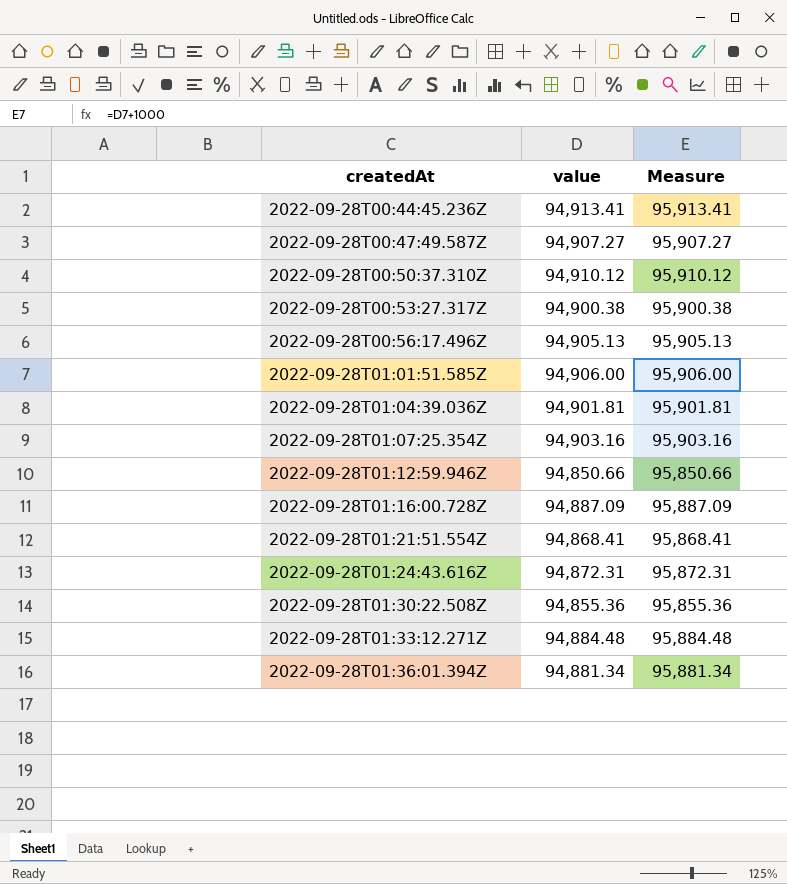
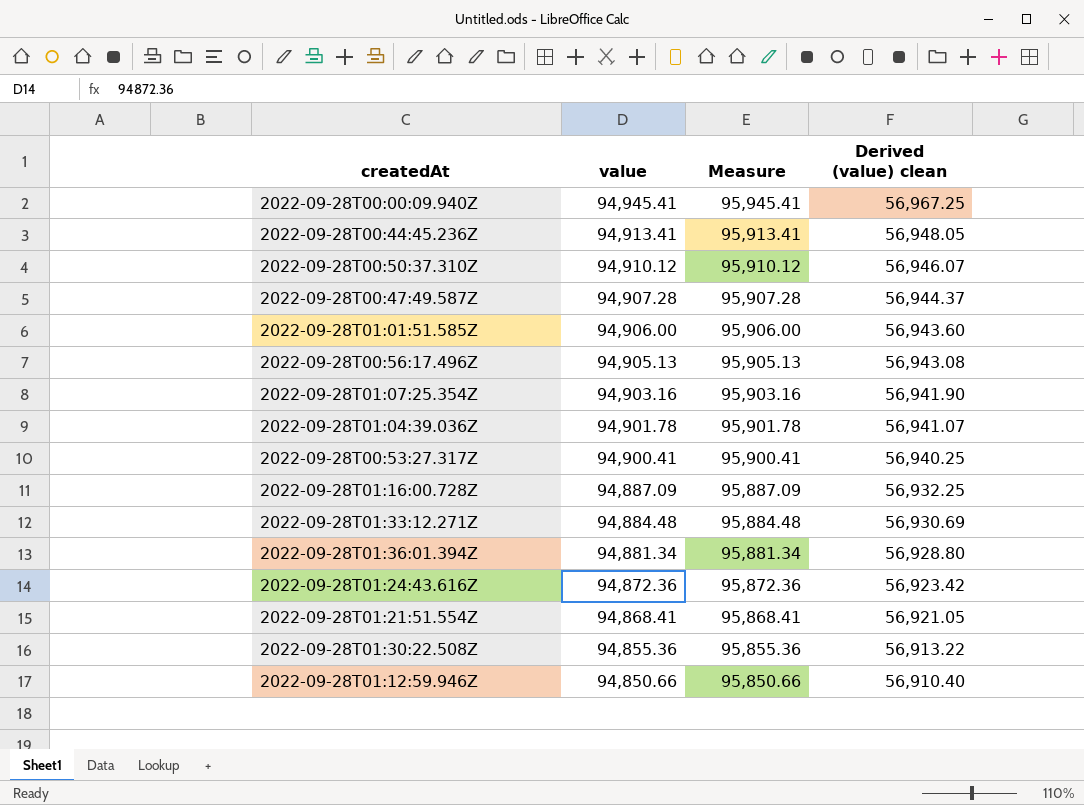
row order: createdAt ascending -> value descending
column Derived (value) clean | formula: none -> [value] * 0.6
row 2022-09-28T00:00:09.940Z: none -> 94,945.41 | 95,945.41 | 56,967.25
2022-09-28T00:47:49.587Z | value: 94,907.27 -> 94,907.28
2022-09-28T00:47:49.587Z | Measure: 95,907.27 -> 95,907.28
2022-09-28T01:04:39.036Z | value: 94,901.81 -> 94,901.78
2022-09-28T01:04:39.036Z | Measure: 95,901.81 -> 95,901.78
2022-09-28T00:53:27.317Z | value: 94,900.38 -> 94,900.41
2022-09-28T00:53:27.317Z | Measure: 95,900.38 -> 95,900.41
2022-09-28T01:24:43.616Z | value: 94,872.31 -> 94,872.36
2022-09-28T01:24:43.616Z | Measure: 95,872.31 -> 95,872.36

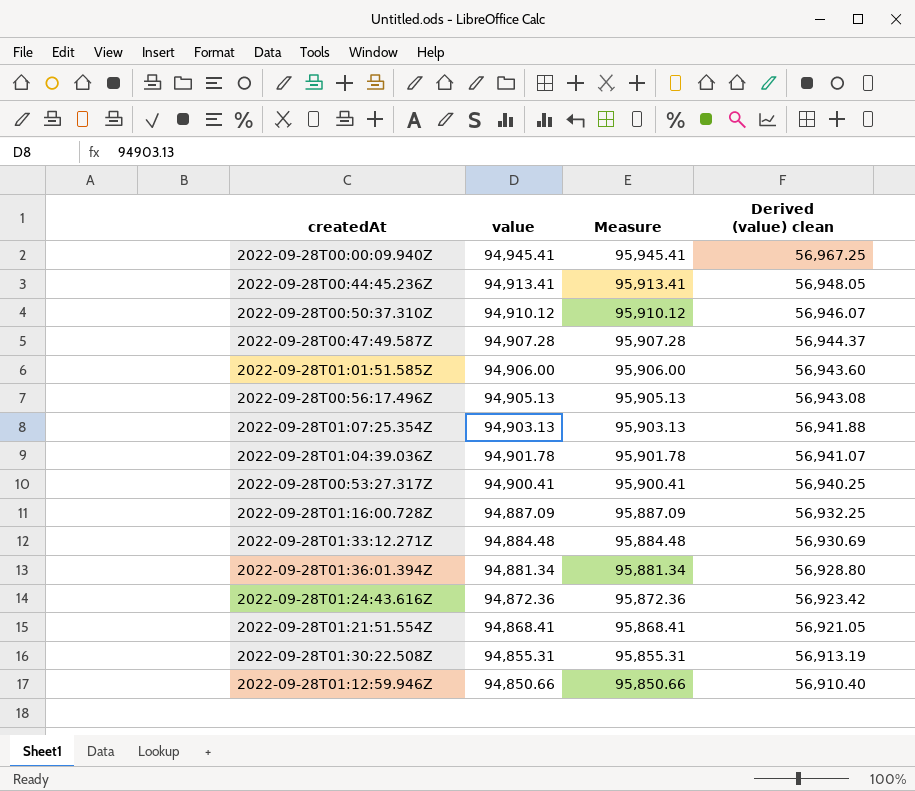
2022-09-28T01:07:25.354Z | value: 94,903.16 -> 94,903.13
2022-09-28T01:07:25.354Z | Measure: 95,903.16 -> 95,903.13
2022-09-28T01:07:25.354Z | Derived (value) clean: 56,941.90 -> 56,941.88
2022-09-28T01:30:22.508Z | value: 94,855.36 -> 94,855.31
2022-09-28T01:30:22.508Z | Measure: 95,855.36 -> 95,855.31
2022-09-28T01:30:22.508Z | Derived (value) clean: 56,913.22 -> 56,913.19

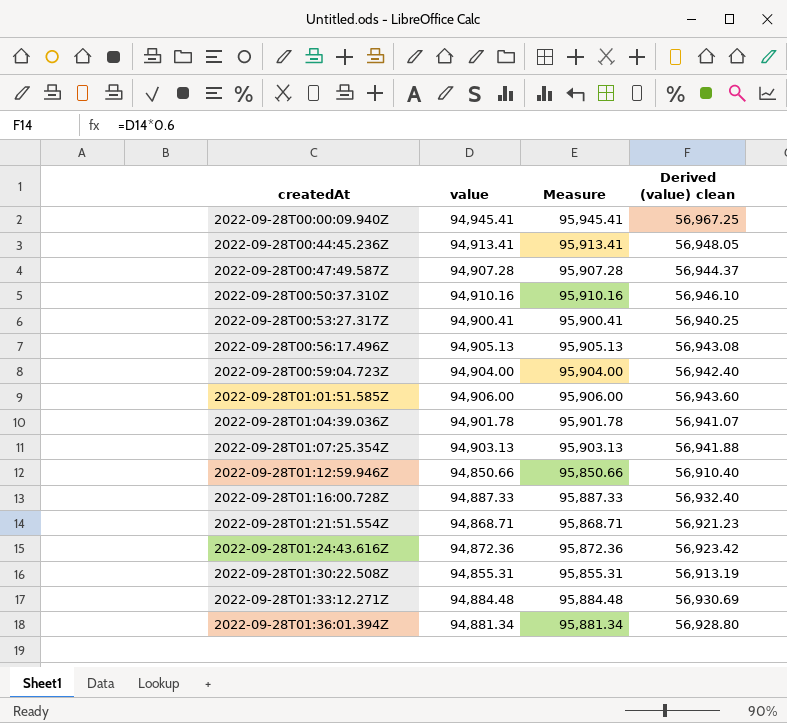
row order: value descending -> createdAt ascending
2022-09-28T00:50:37.310Z | value: 94,910.12 -> 94,910.16
2022-09-28T00:50:37.310Z | Measure: 95,910.12 -> 95,910.16
2022-09-28T00:50:37.310Z | Derived (value) clean: 56,946.07 -> 56,946.10
row 2022-09-28T00:59:04.723Z: none -> 94,904.00 | 95,904.00 | 56,942.40
2022-09-28T01:16:00.728Z | value: 94,887.09 -> 94,887.33
2022-09-28T01:16:00.728Z | Measure: 95,887.09 -> 95,887.33
2022-09-28T01:16:00.728Z | Derived (value) clean: 56,932.25 -> 56,932.40
2022-09-28T01:21:51.554Z | value: 94,868.41 -> 94,868.71
2022-09-28T01:21:51.554Z | Measure: 95,868.41 -> 95,868.71
2022-09-28T01:21:51.554Z | Derived (value) clean: 56,921.05 -> 56,921.23

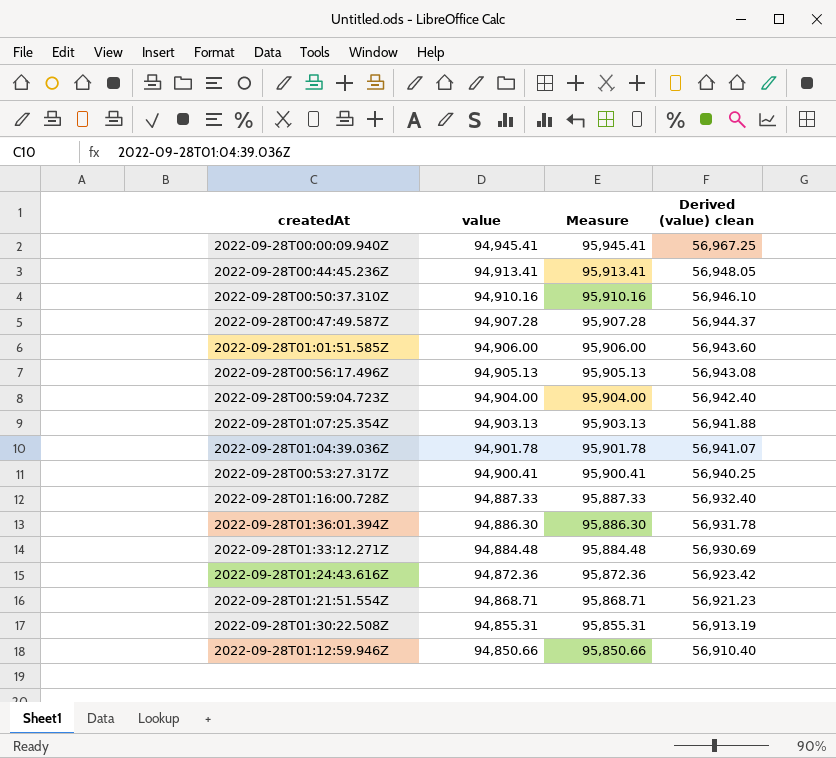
row order: createdAt ascending -> value descending
2022-09-28T01:36:01.394Z | value: 94,881.34 -> 94,886.30
2022-09-28T01:36:01.394Z | Measure: 95,881.34 -> 95,886.30
2022-09-28T01:36:01.394Z | Derived (value) clean: 56,928.80 -> 56,931.78

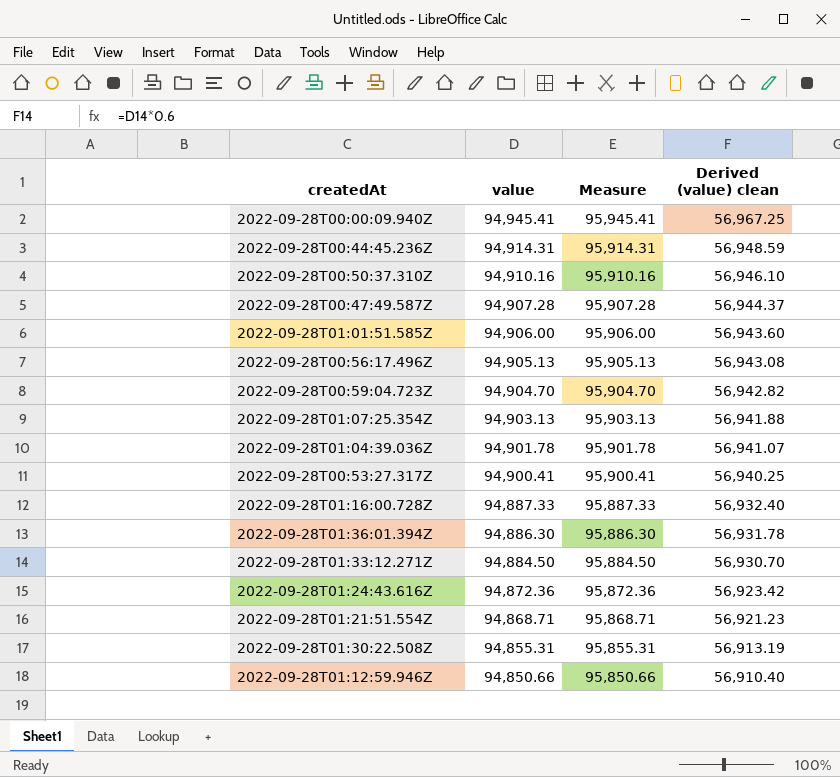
2022-09-28T00:44:45.236Z | value: 94,913.41 -> 94,914.31
2022-09-28T00:44:45.236Z | Measure: 95,913.41 -> 95,914.31
2022-09-28T00:44:45.236Z | Derived (value) clean: 56,948.05 -> 56,948.59
2022-09-28T00:59:04.723Z | value: 94,904.00 -> 94,904.70
2022-09-28T00:59:04.723Z | Measure: 95,904.00 -> 95,904.70
2022-09-28T00:59:04.723Z | Derived (value) clean: 56,942.40 -> 56,942.82
2022-09-28T01:33:12.271Z | value: 94,884.48 -> 94,884.50
2022-09-28T01:33:12.271Z | Measure: 95,884.48 -> 95,884.50
2022-09-28T01:33:12.271Z | Derived (value) clean: 56,930.69 -> 56,930.70

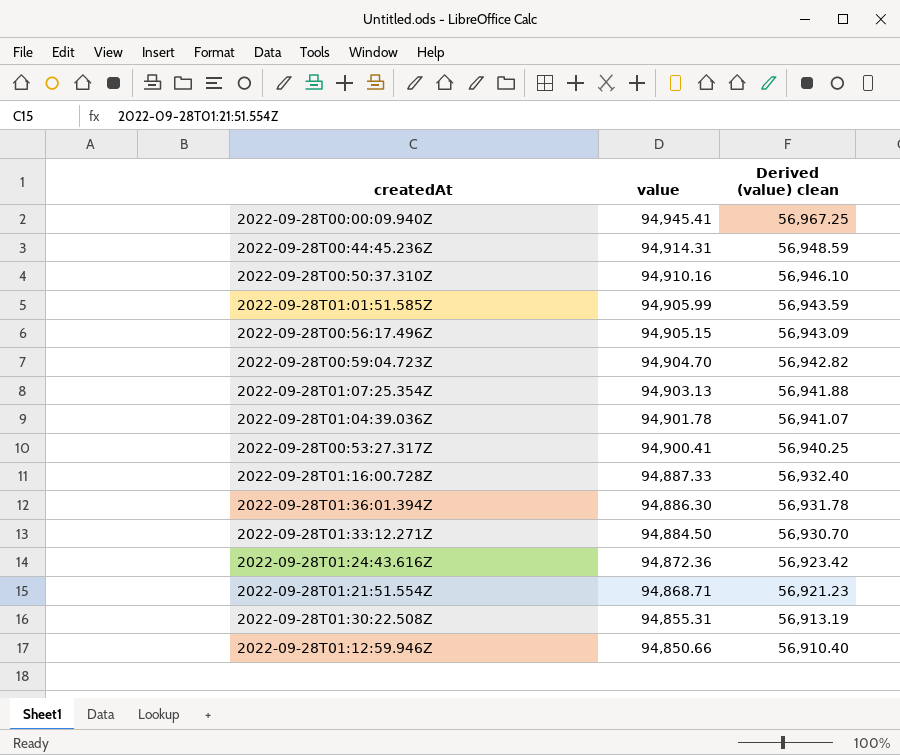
column Measure | formula: [value] + 1000 -> none
row 2022-09-28T00:47:49.587Z: 94,907.28 | 95,907.28 | 56,944.37 -> none
2022-09-28T01:01:51.585Z | value: 94,906.00 -> 94,905.99
2022-09-28T01:01:51.585Z | Derived (value) clean: 56,943.60 -> 56,943.59
2022-09-28T00:56:17.496Z | value: 94,905.13 -> 94,905.15
2022-09-28T00:56:17.496Z | Derived (value) clean: 56,943.08 -> 56,943.09

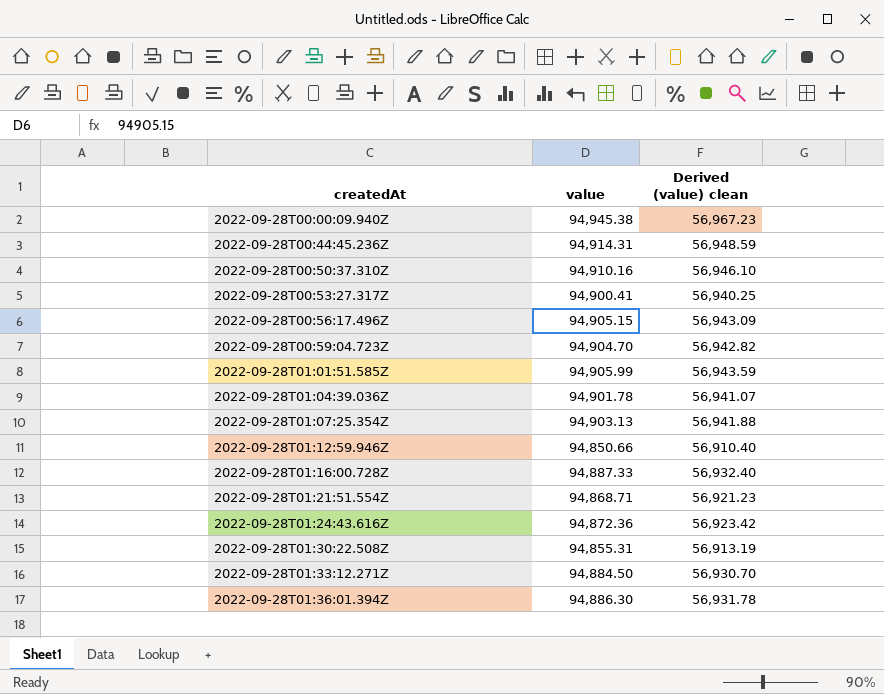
row order: value descending -> createdAt ascending
2022-09-28T00:00:09.940Z | value: 94,945.41 -> 94,945.38
2022-09-28T00:00:09.940Z | Derived (value) clean: 56,967.25 -> 56,967.23

